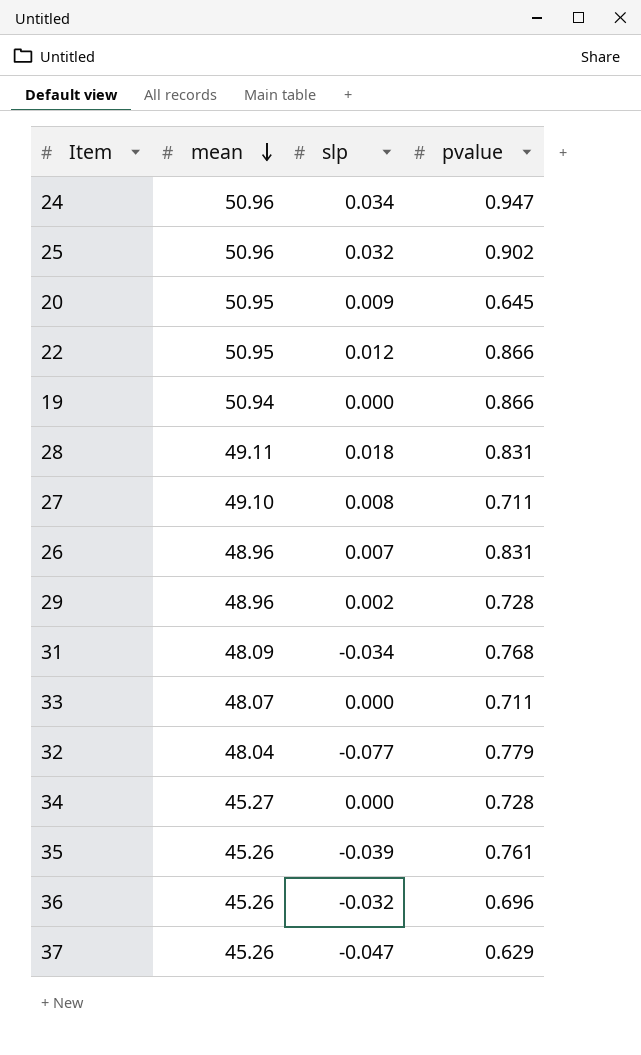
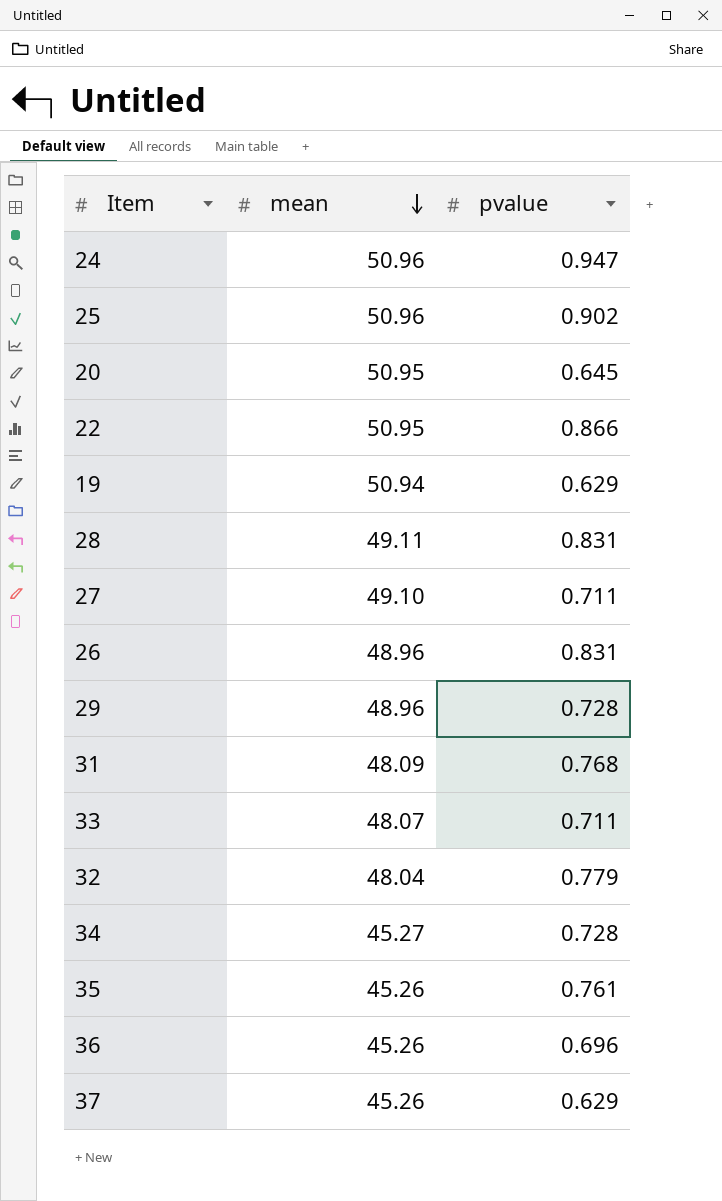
column slp | position: 3 -> none
19 | pvalue: 0.866 -> 0.629

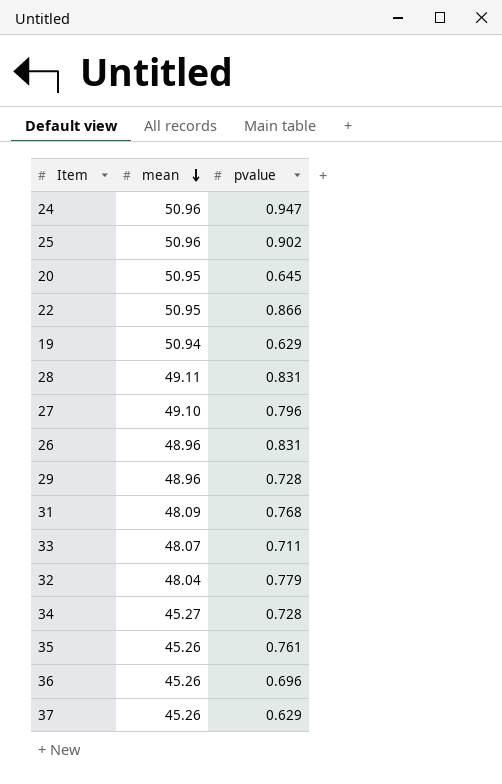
27 | pvalue: 0.711 -> 0.796

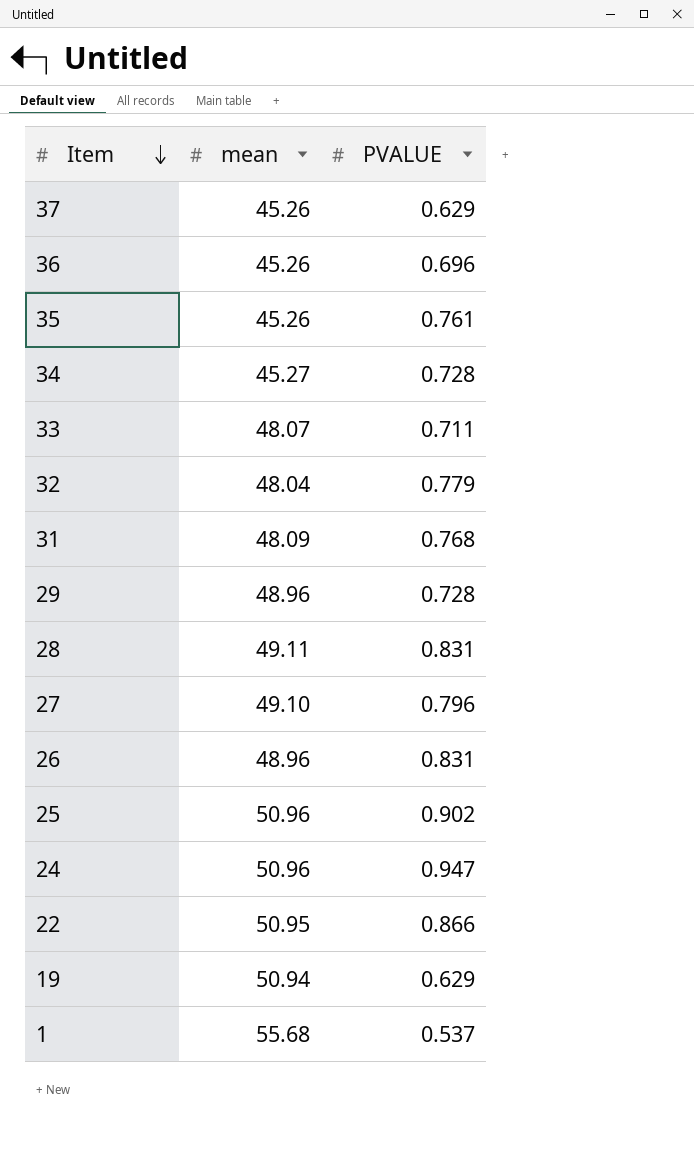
row order: mean descending -> Item descending
column name: pvalue -> PVALUE
row 20: 50.95 | 0.645 -> none
row 1: none -> 55.68 | 0.537

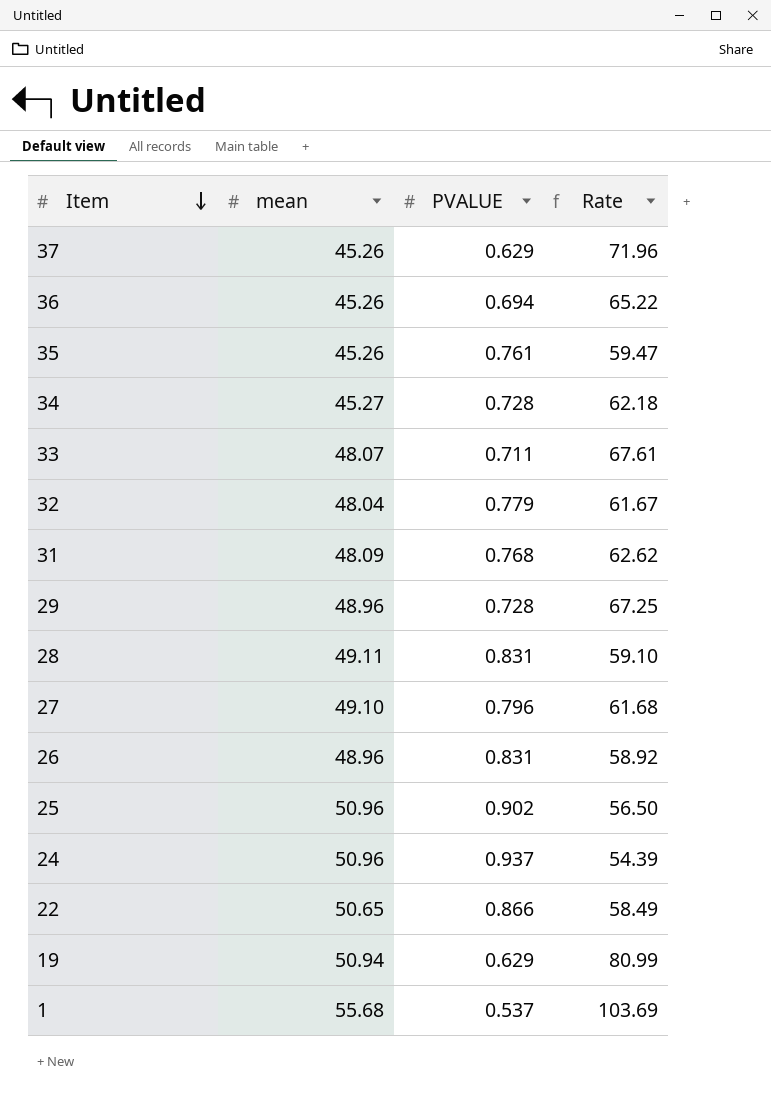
column Rate | formula: none -> [mean] / [PVALUE]
36 | PVALUE: 0.696 -> 0.694
24 | PVALUE: 0.947 -> 0.937
22 | mean: 50.95 -> 50.65

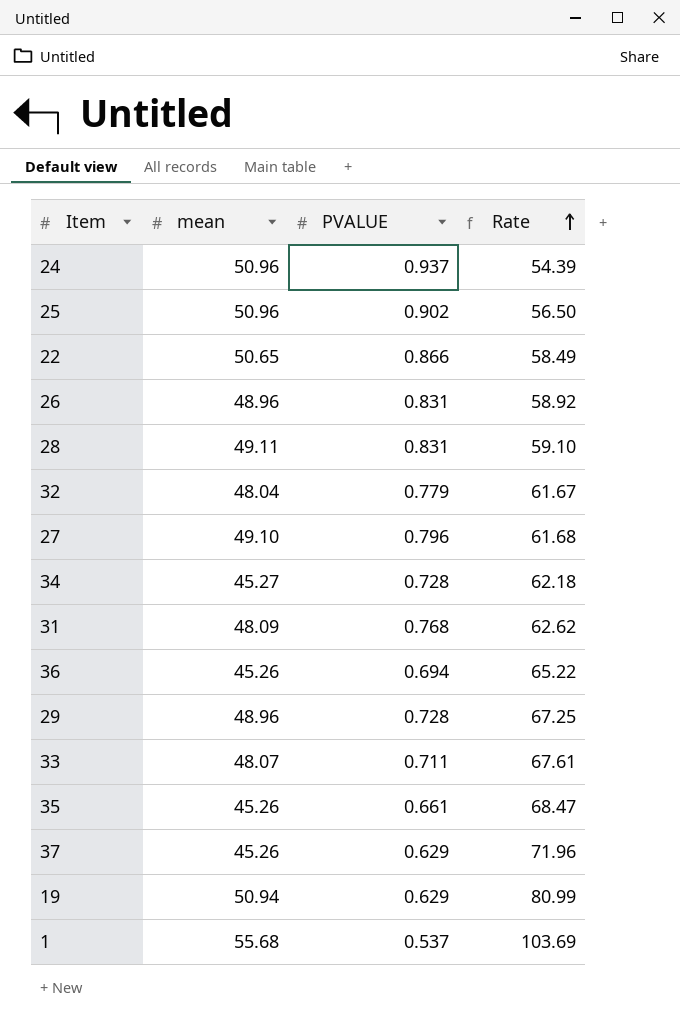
row order: Item descending -> Rate ascending
35 | PVALUE: 0.761 -> 0.661
35 | Rate: 59.47 -> 68.47

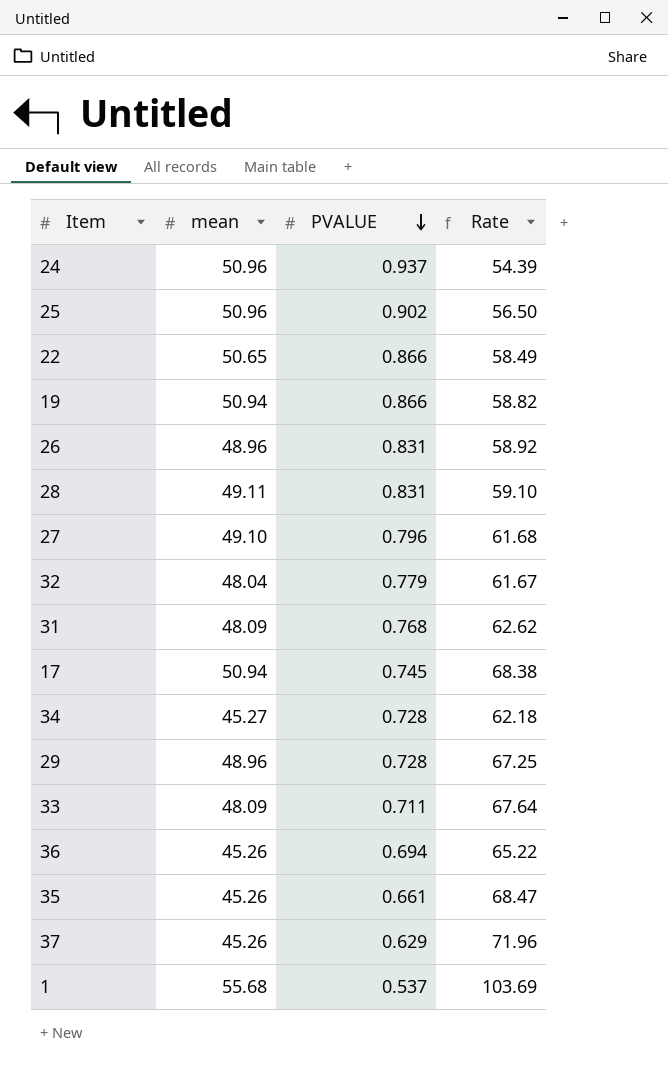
row order: Rate ascending -> PVALUE descending
19 | PVALUE: 0.629 -> 0.866
19 | Rate: 80.99 -> 58.82
row 17: none -> 50.94 | 0.745 | 68.38
33 | mean: 48.07 -> 48.09
33 | Rate: 67.61 -> 67.64

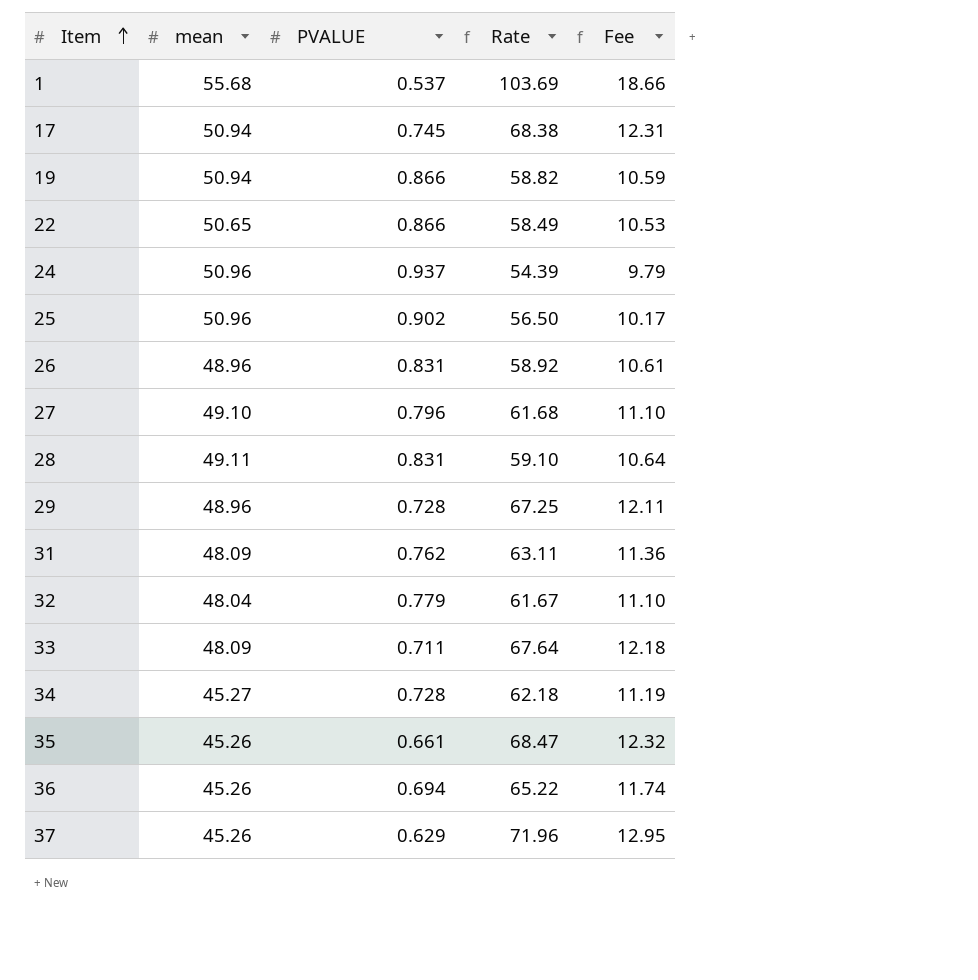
row order: PVALUE descending -> Item ascending
column Fee | formula: none -> [Rate] * 0.18
31 | PVALUE: 0.768 -> 0.762
31 | Rate: 62.62 -> 63.11

